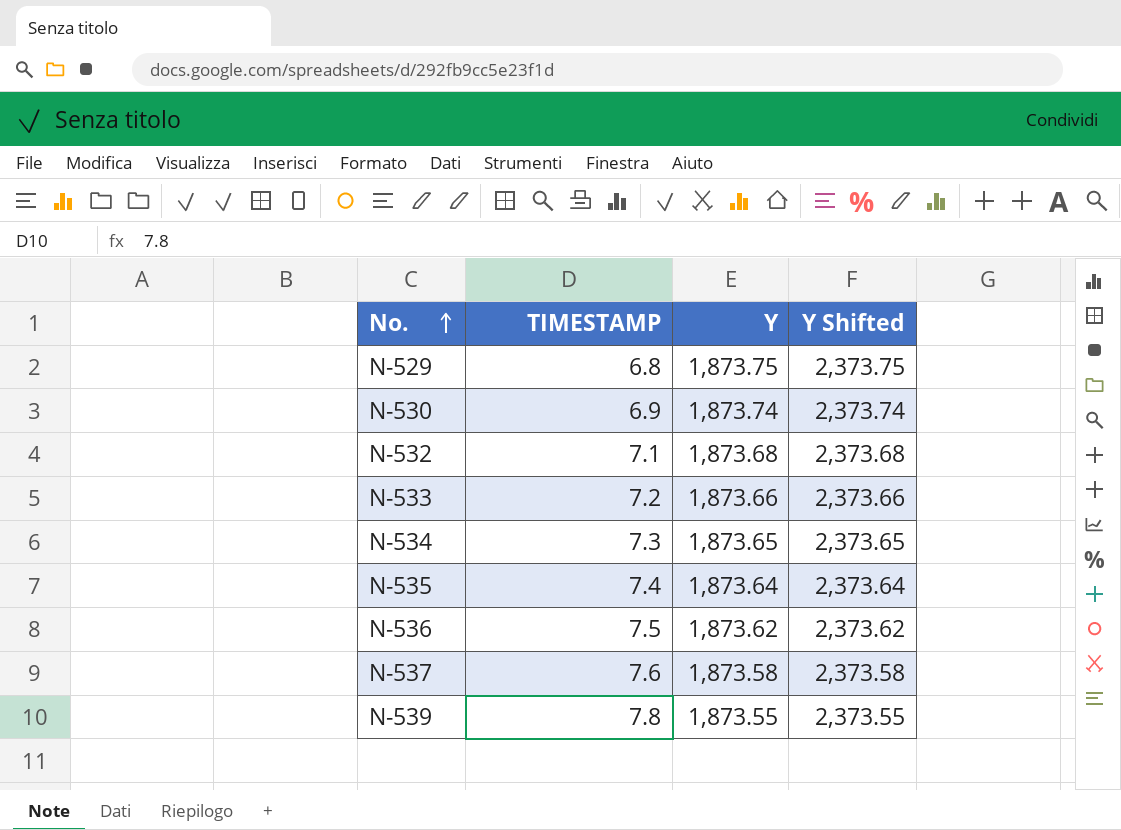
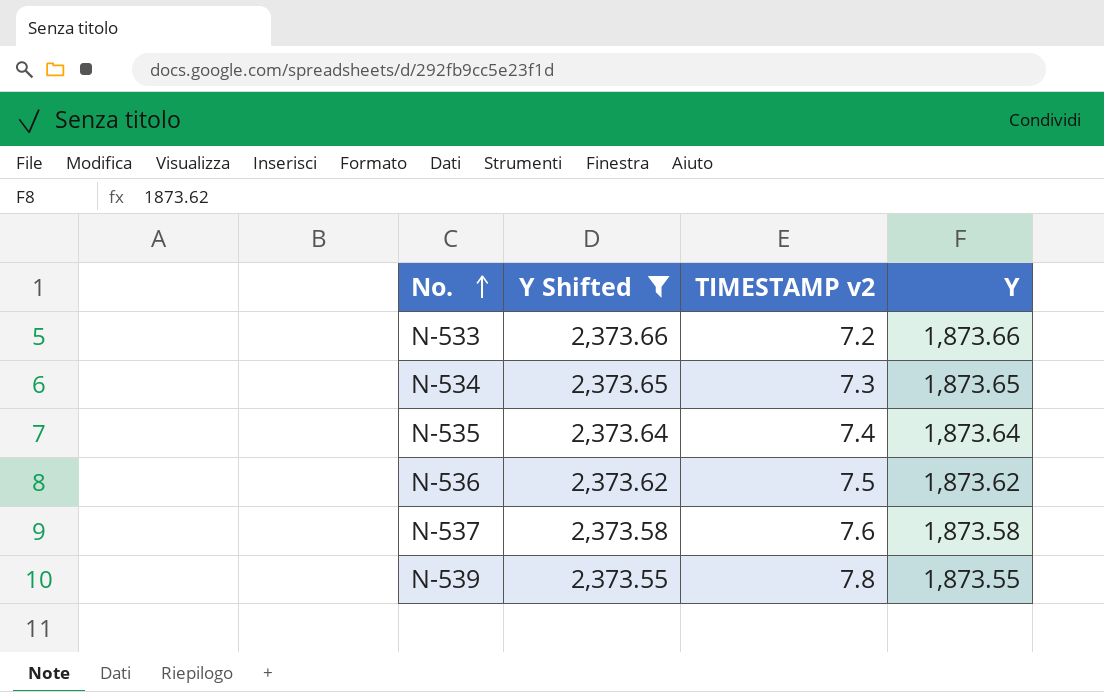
filter: none -> Y Shifted <= 2,373.66
column Y Shifted | position: 4 -> 2
column name: TIMESTAMP -> TIMESTAMP v2

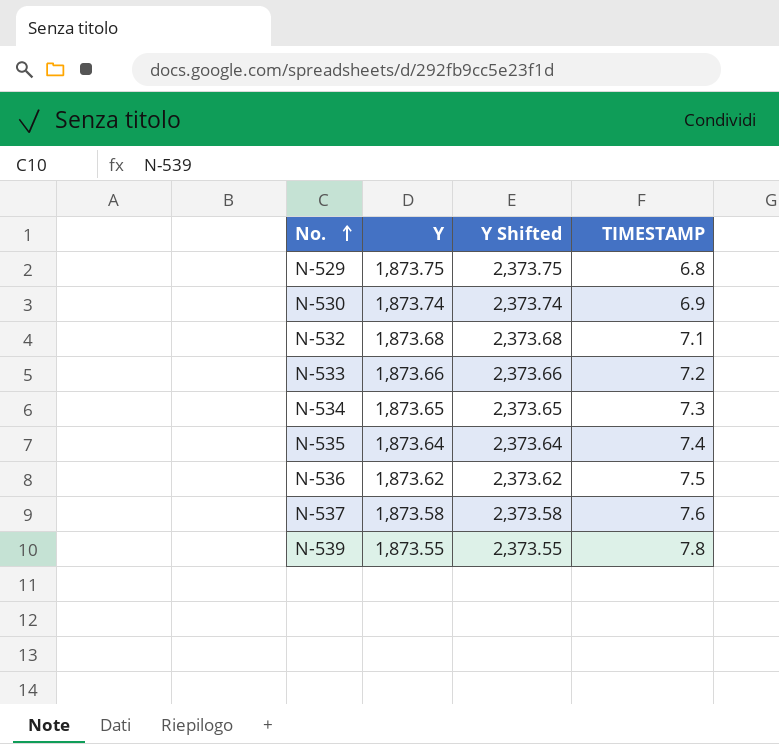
filter: Y Shifted <= 2,373.66 -> none
column Y | position: 4 -> 2
column name: TIMESTAMP v2 -> TIMESTAMP

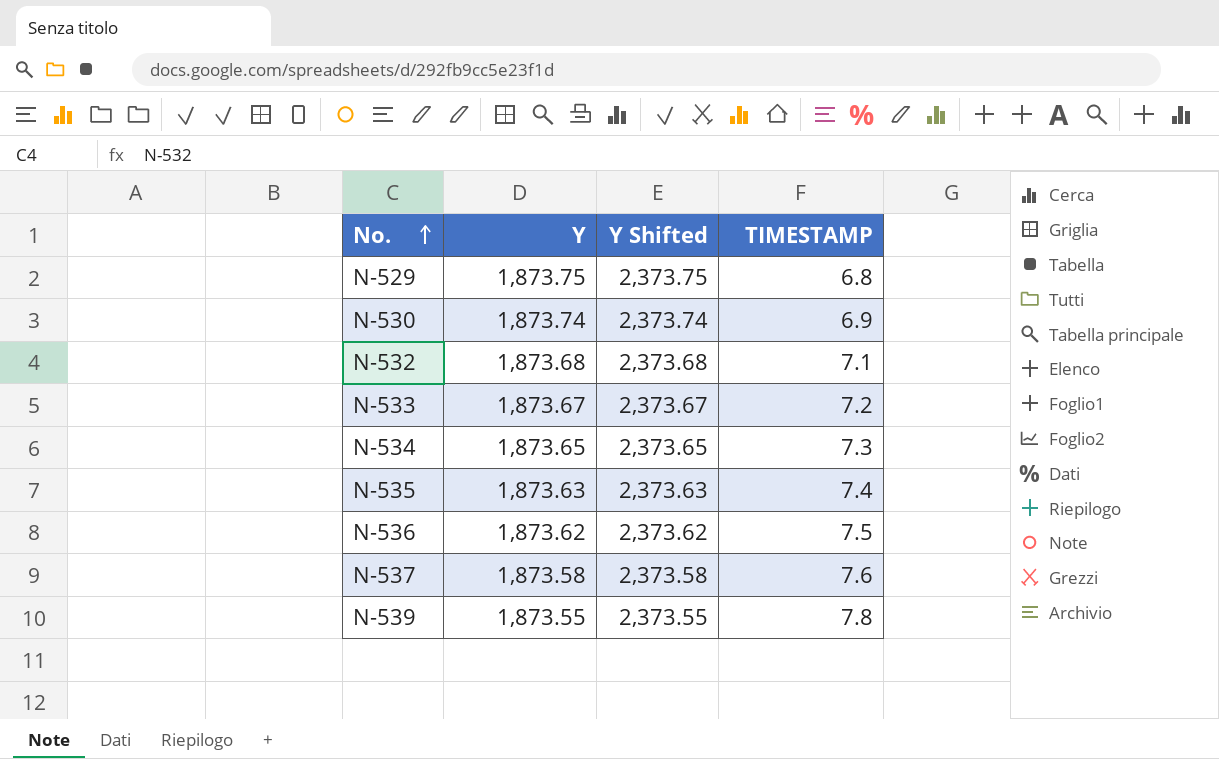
N-533 | Y: 1,873.66 -> 1,873.67
N-533 | Y Shifted: 2,373.66 -> 2,373.67
N-535 | Y: 1,873.64 -> 1,873.63
N-535 | Y Shifted: 2,373.64 -> 2,373.63

